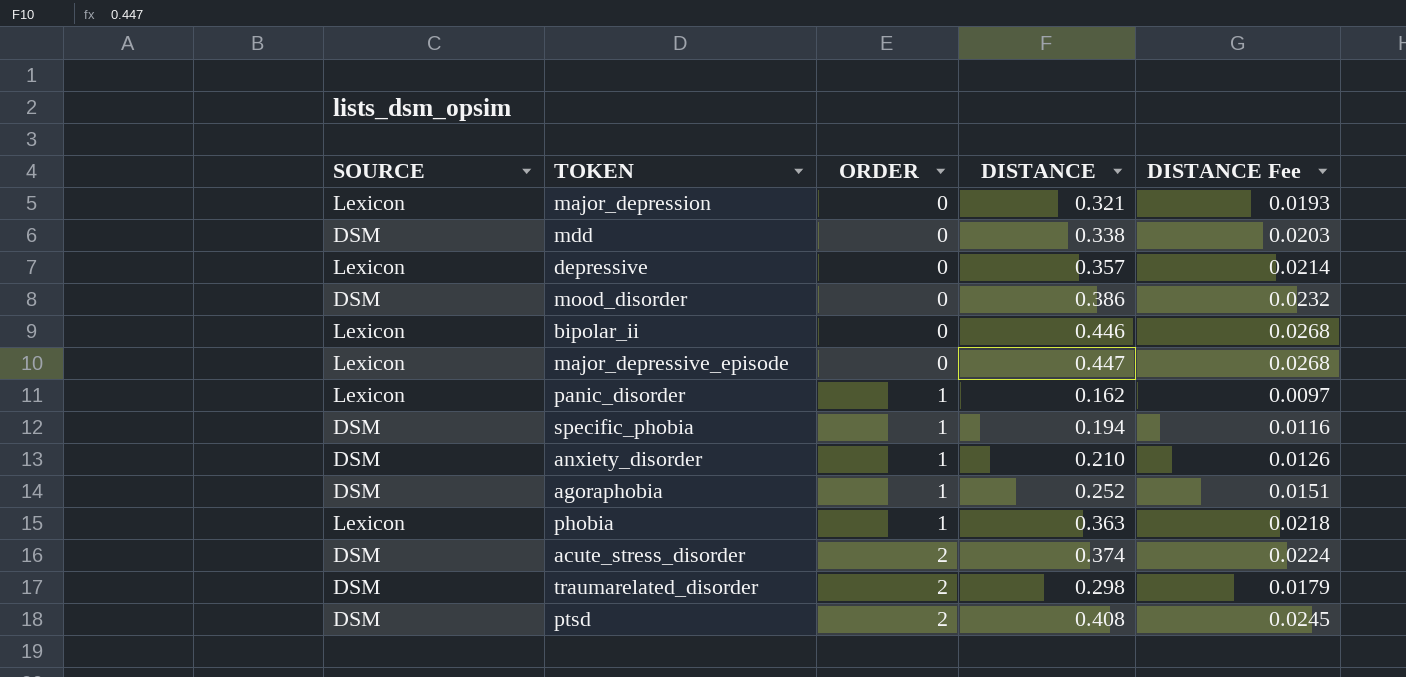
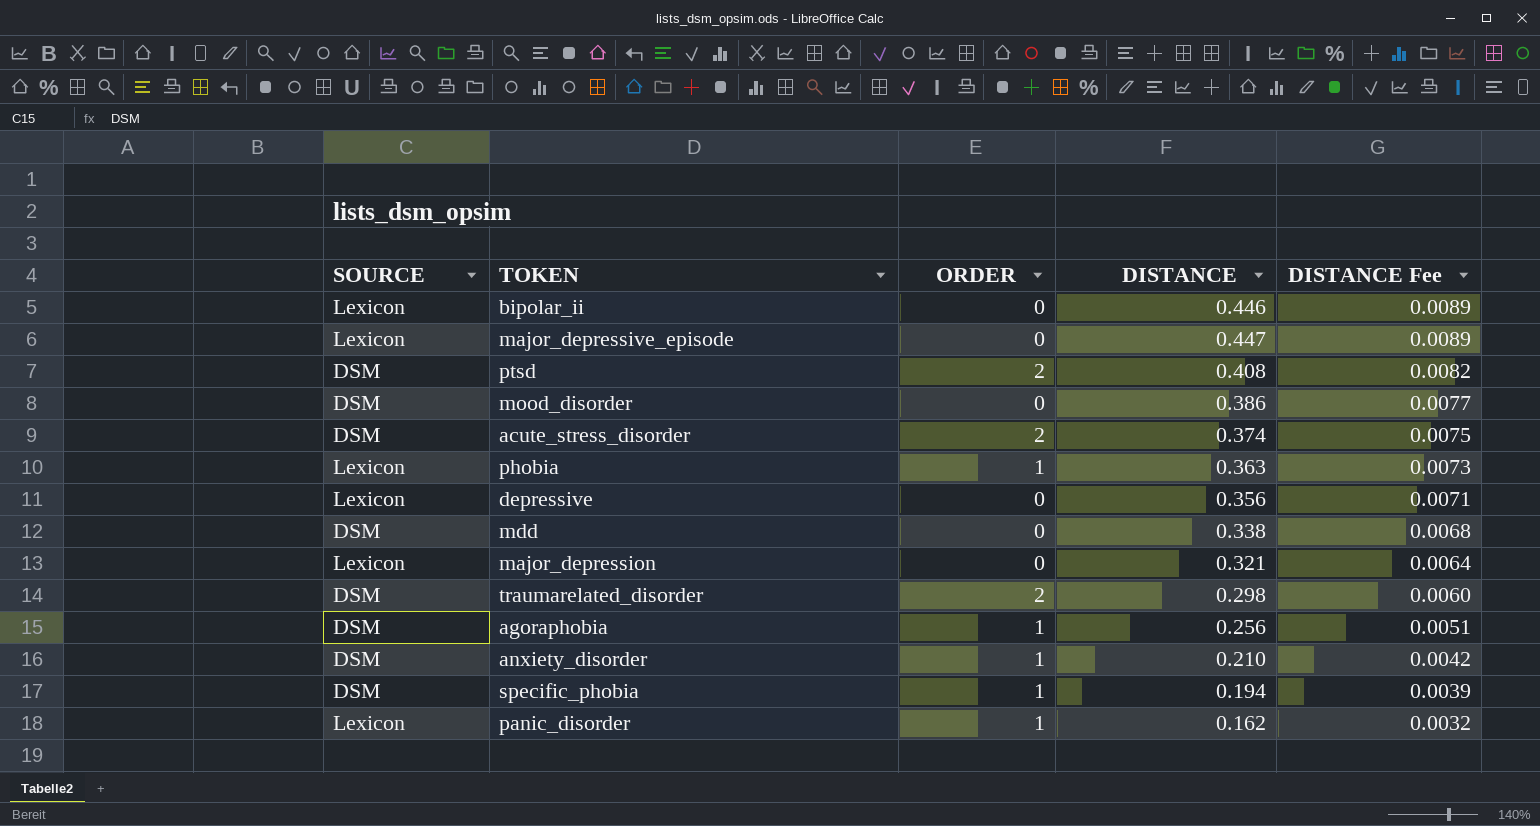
row order: ORDER ascending -> DISTANCE Fee descending
column DISTANCE Fee | formula: [DISTANCE] * 0.06 -> [DISTANCE] * 0.02
depressive | DISTANCE: 0.357 -> 0.356
agoraphobia | DISTANCE: 0.252 -> 0.256

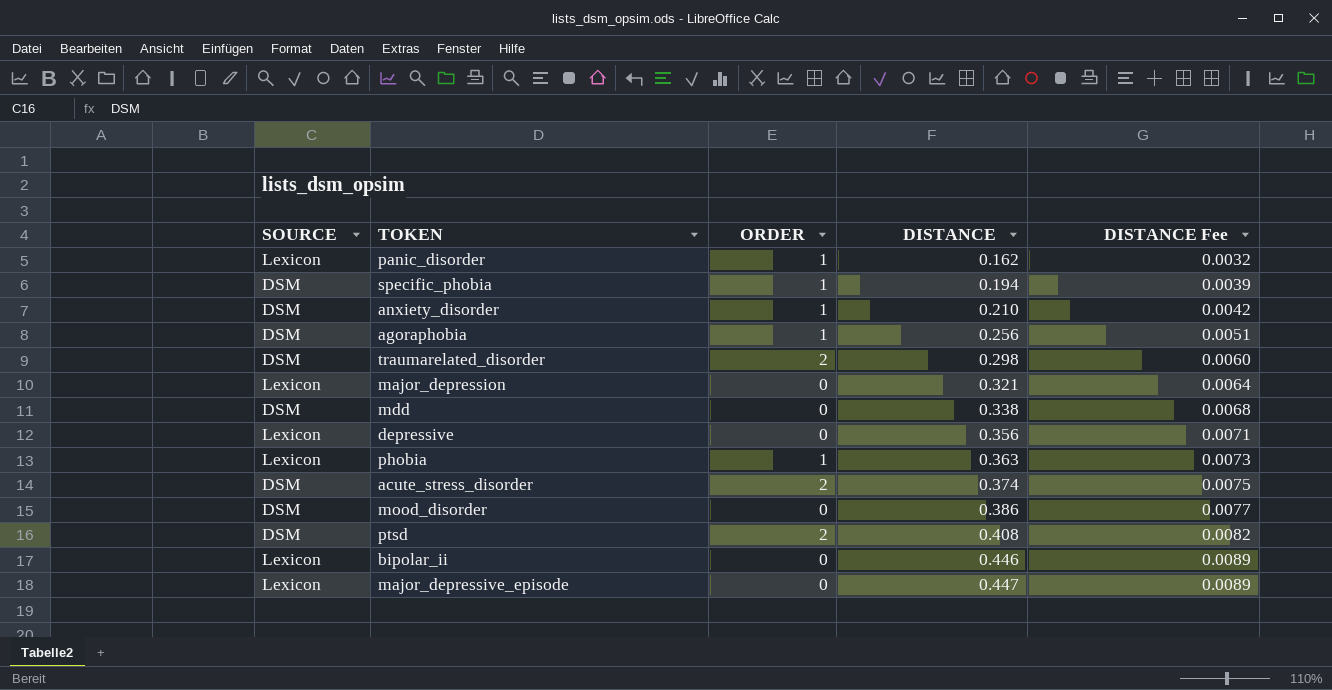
row order: DISTANCE Fee descending -> DISTANCE ascending

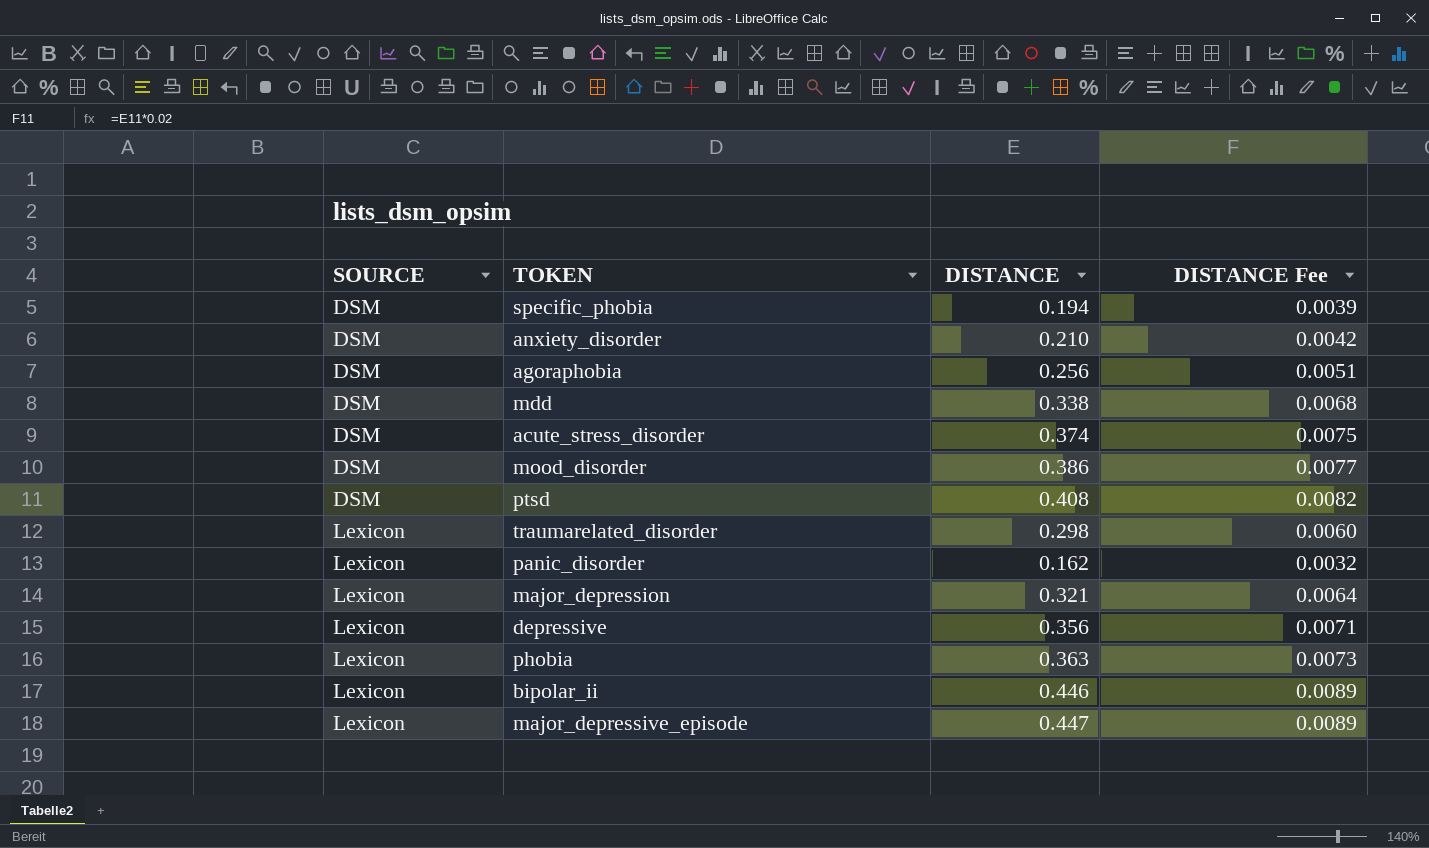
row order: DISTANCE ascending -> SOURCE ascending
column ORDER | position: 3 -> none
traumarelated_disorder | SOURCE: DSM -> Lexicon

